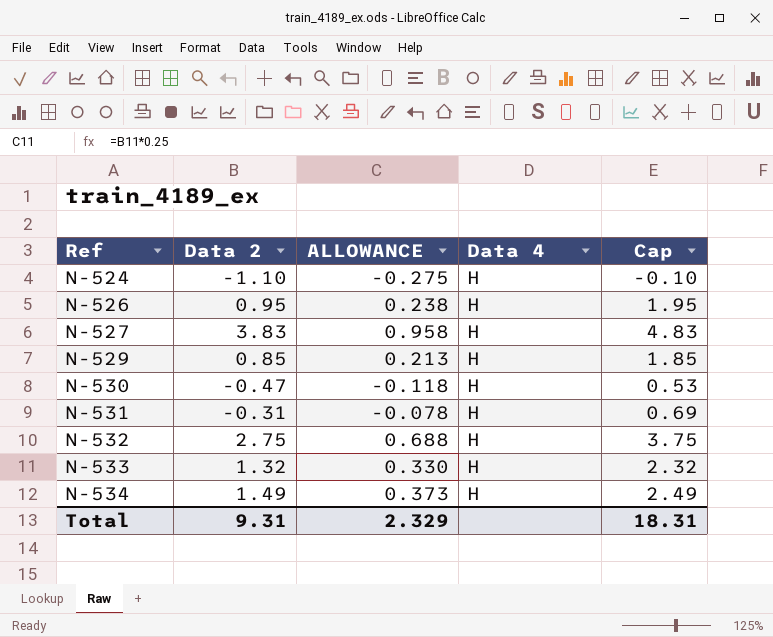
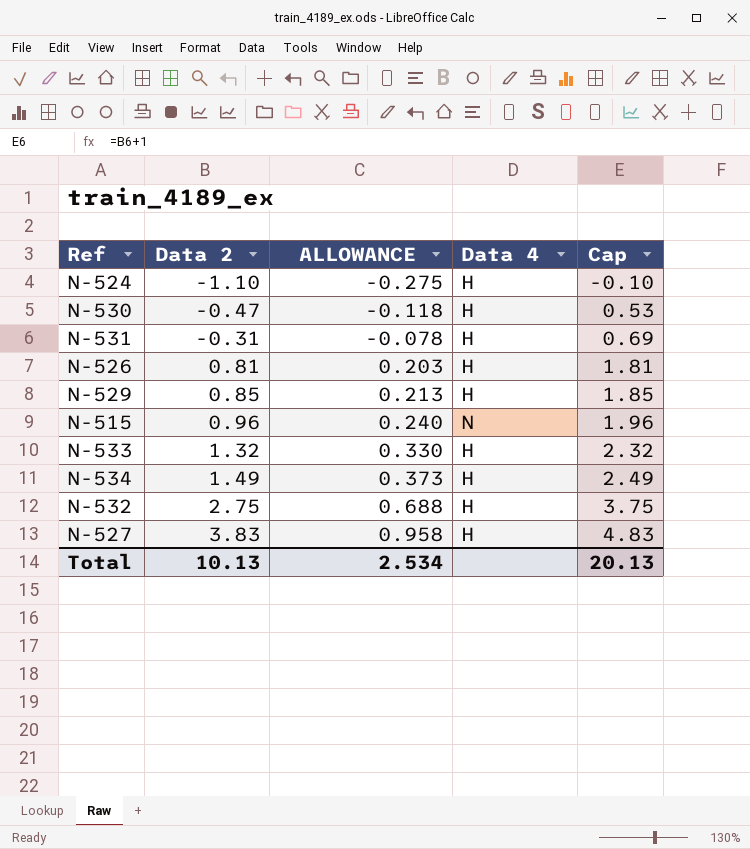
row order: Ref ascending -> Data 2 ascending
N-526 | Data 2: 0.95 -> 0.81
N-526 | ALLOWANCE: 0.238 -> 0.203
N-526 | Cap: 1.95 -> 1.81
row N-515: none -> 0.96 | 0.240 | N | 1.96
Total | Data 2: 9.31 -> 10.13
Total | ALLOWANCE: 2.329 -> 2.534
Total | Cap: 18.31 -> 20.13

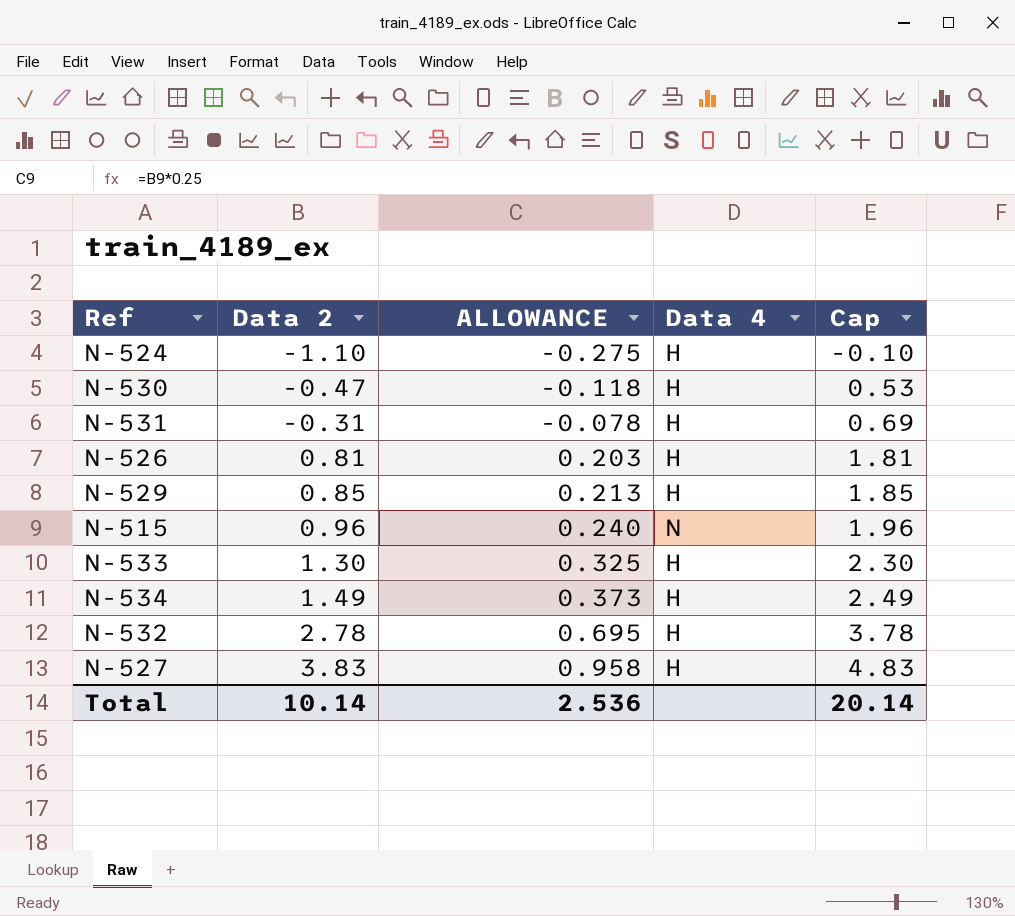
N-533 | Data 2: 1.32 -> 1.30
N-533 | ALLOWANCE: 0.330 -> 0.325
N-533 | Cap: 2.32 -> 2.30
N-532 | Data 2: 2.75 -> 2.78
N-532 | ALLOWANCE: 0.688 -> 0.695
N-532 | Cap: 3.75 -> 3.78
Total | Data 2: 10.13 -> 10.14
Total | ALLOWANCE: 2.534 -> 2.536
Total | Cap: 20.13 -> 20.14

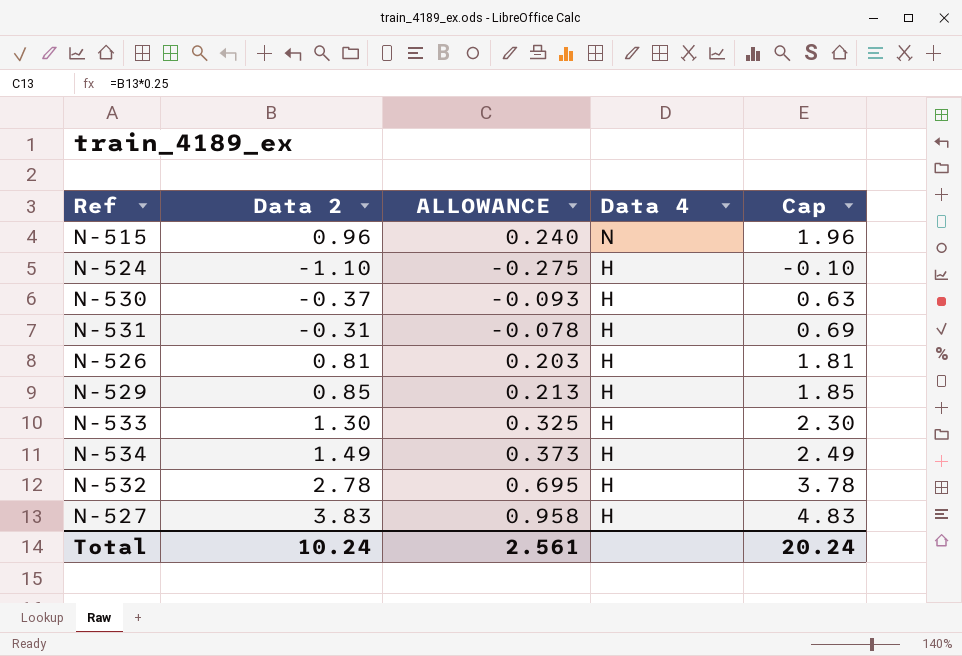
row order: Data 2 ascending -> Data 4 descending
N-530 | Data 2: -0.47 -> -0.37
N-530 | ALLOWANCE: -0.118 -> -0.093
N-530 | Cap: 0.53 -> 0.63
Total | Data 2: 10.14 -> 10.24
Total | ALLOWANCE: 2.536 -> 2.561
Total | Cap: 20.14 -> 20.24

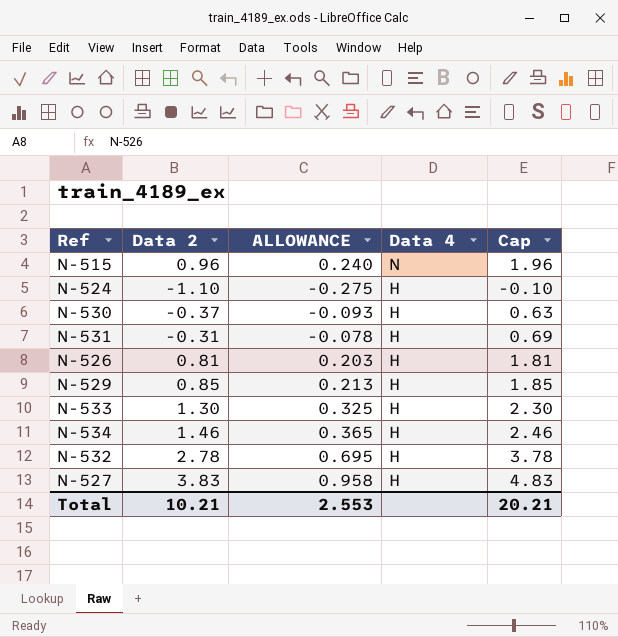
N-534 | Data 2: 1.49 -> 1.46
N-534 | ALLOWANCE: 0.373 -> 0.365
N-534 | Cap: 2.49 -> 2.46
Total | Data 2: 10.24 -> 10.21
Total | ALLOWANCE: 2.561 -> 2.553
Total | Cap: 20.24 -> 20.21

